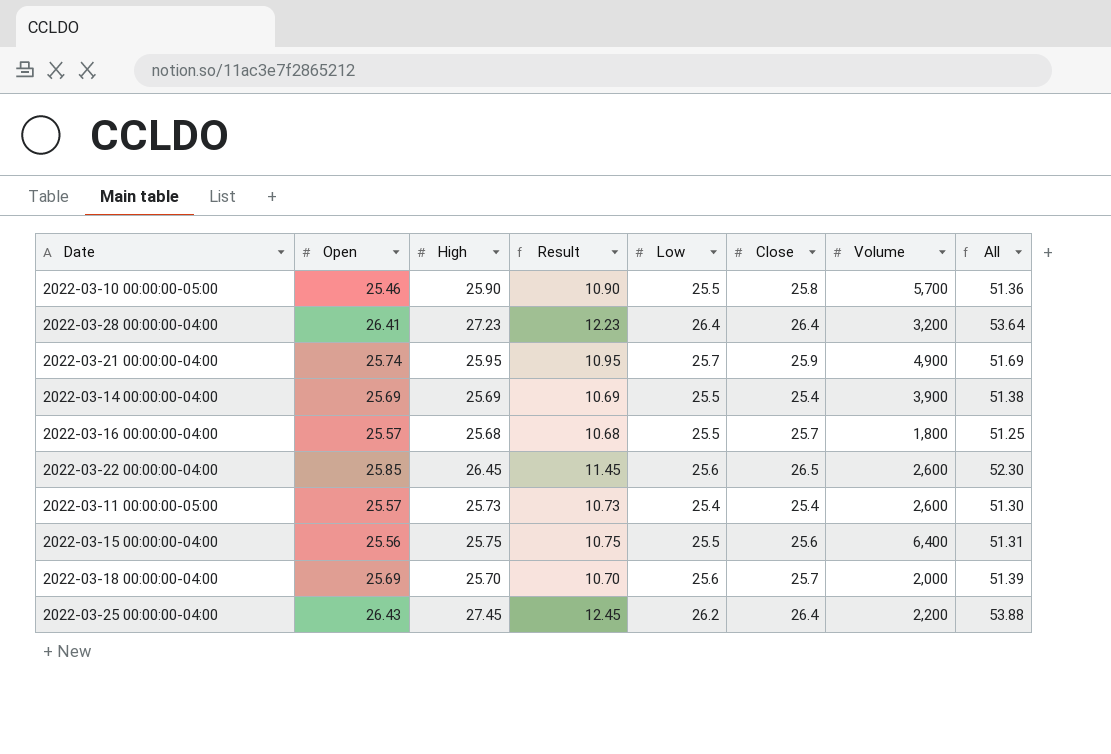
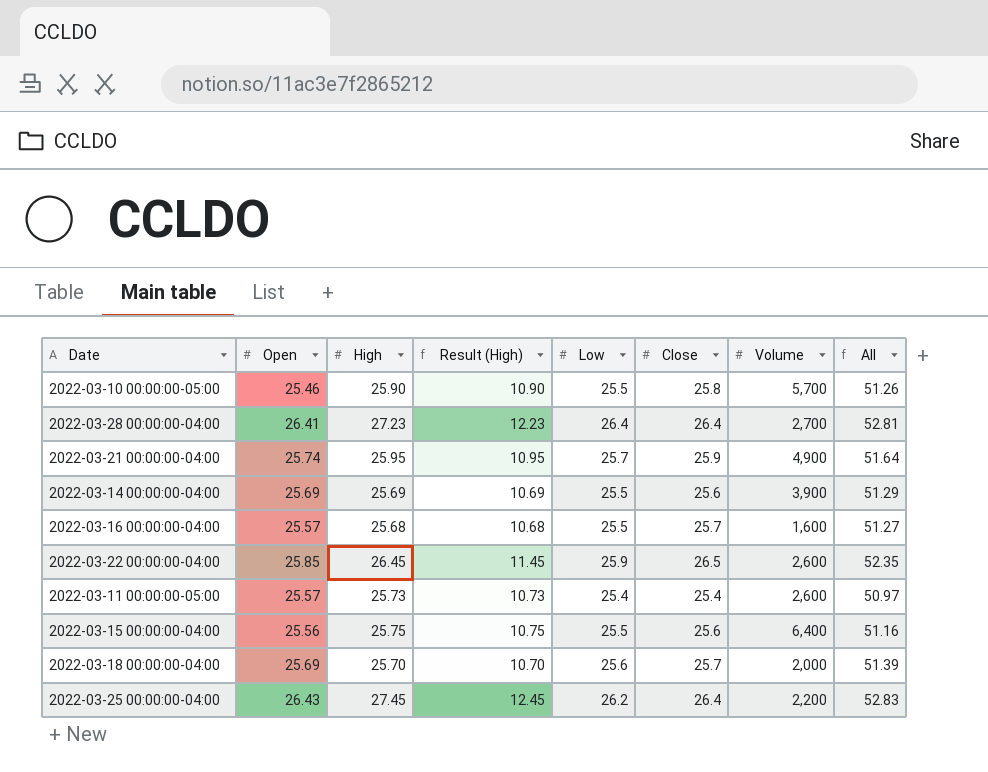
column name: Result -> Result (High)
column All | formula: [Open] + [High] -> [Open] + [Close]
2022-03-28 00:00:00-04:00 | Volume: 3,200 -> 2,700
2022-03-14 00:00:00-04:00 | Close: 25.4 -> 25.6
2022-03-16 00:00:00-04:00 | Volume: 1,800 -> 1,600
2022-03-22 00:00:00-04:00 | Low: 25.6 -> 25.9

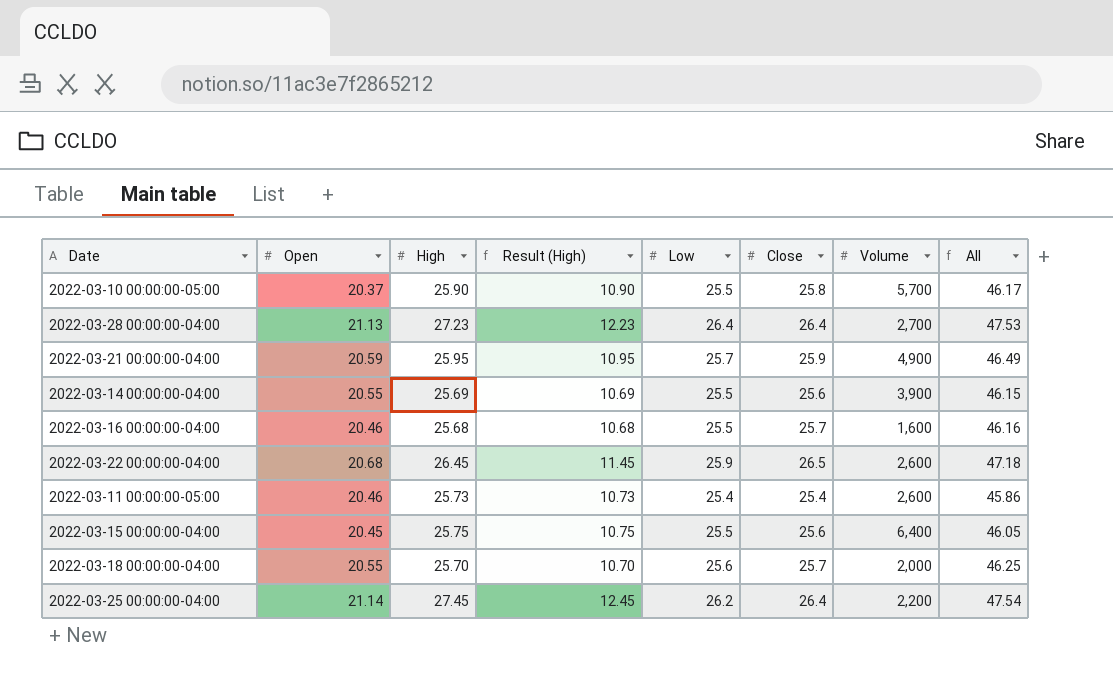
2022-03-10 00:00:00-05:00 | Open: 25.46 -> 20.37
2022-03-10 00:00:00-05:00 | All: 51.26 -> 46.17
2022-03-28 00:00:00-04:00 | Open: 26.41 -> 21.13
2022-03-28 00:00:00-04:00 | All: 52.81 -> 47.53
2022-03-21 00:00:00-04:00 | Open: 25.74 -> 20.59
2022-03-21 00:00:00-04:00 | All: 51.64 -> 46.49
2022-03-14 00:00:00-04:00 | Open: 25.69 -> 20.55
2022-03-14 00:00:00-04:00 | All: 51.29 -> 46.15
2022-03-16 00:00:00-04:00 | Open: 25.57 -> 20.46
2022-03-16 00:00:00-04:00 | All: 51.27 -> 46.16
2022-03-22 00:00:00-04:00 | Open: 25.85 -> 20.68
2022-03-22 00:00:00-04:00 | All: 52.35 -> 47.18
2022-03-11 00:00:00-05:00 | Open: 25.57 -> 20.46
2022-03-11 00:00:00-05:00 | All: 50.97 -> 45.86
2022-03-15 00:00:00-04:00 | Open: 25.56 -> 20.45
2022-03-15 00:00:00-04:00 | All: 51.16 -> 46.05
2022-03-18 00:00:00-04:00 | Open: 25.69 -> 20.55
2022-03-18 00:00:00-04:00 | All: 51.39 -> 46.25
2022-03-25 00:00:00-04:00 | Open: 26.43 -> 21.14
2022-03-25 00:00:00-04:00 | All: 52.83 -> 47.54

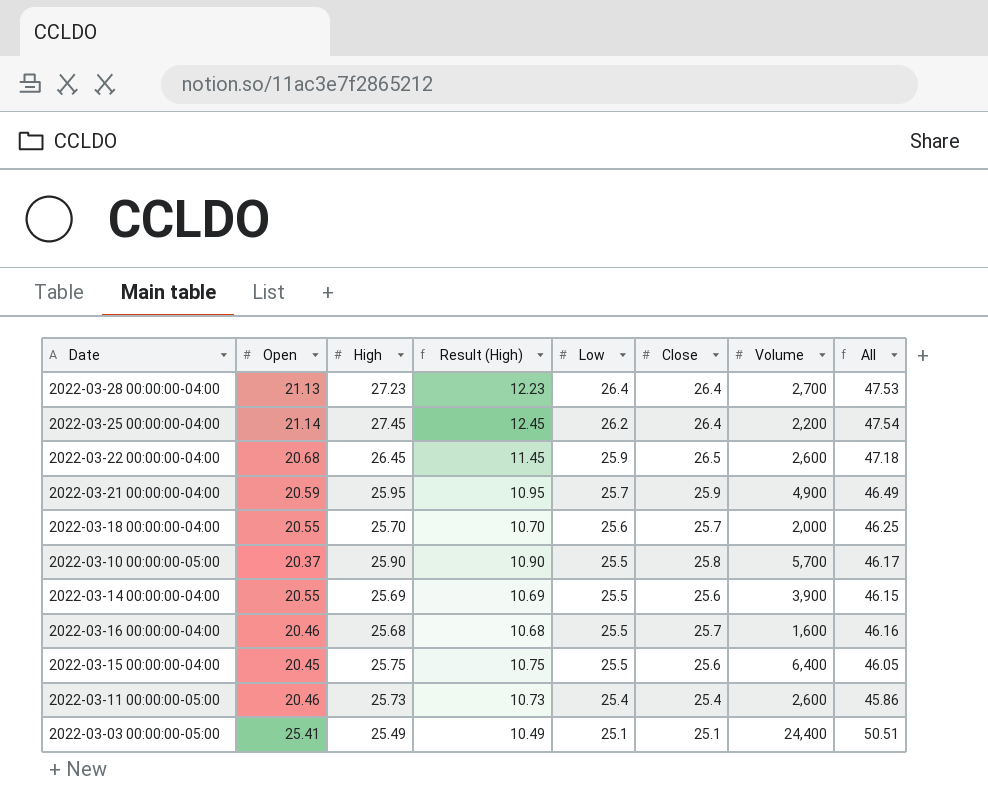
row order: none -> Low descending
row 2022-03-03 00:00:00-05:00: none -> 25.41 | 25.49 | 10.49 | 25.1 | 25.1 | 24,400 | 50.51

